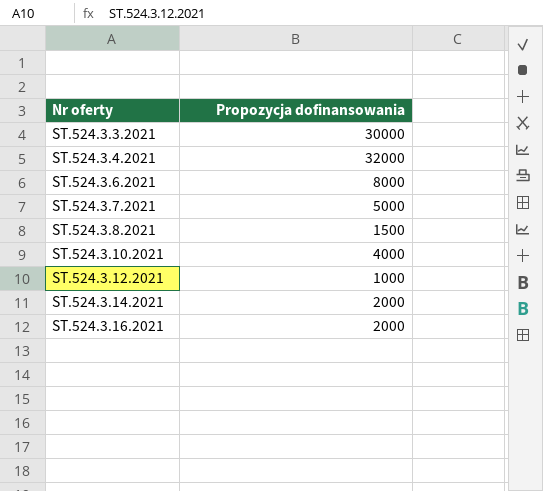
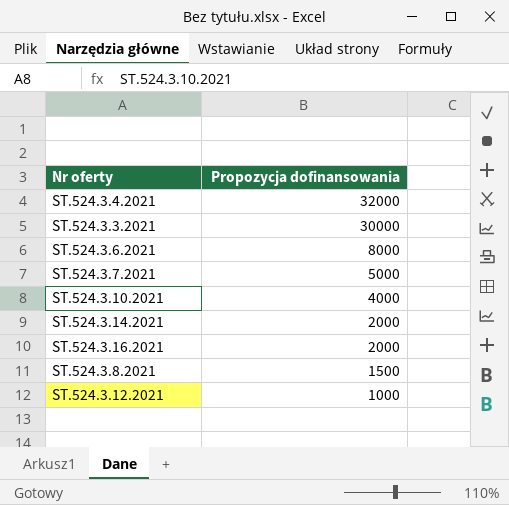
row order: Nr oferty ascending -> Propozycja dofinansowania descending

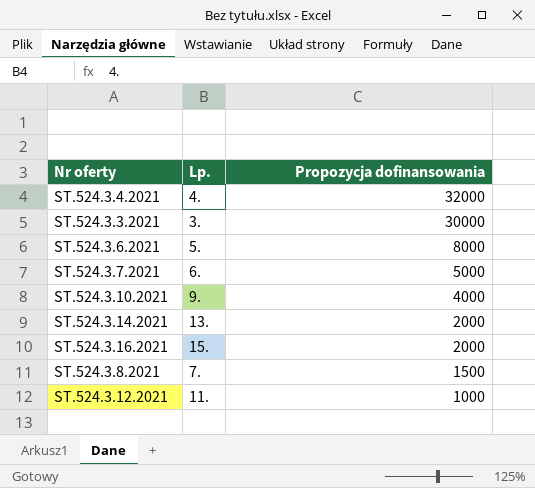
column Lp. | position: none -> 2

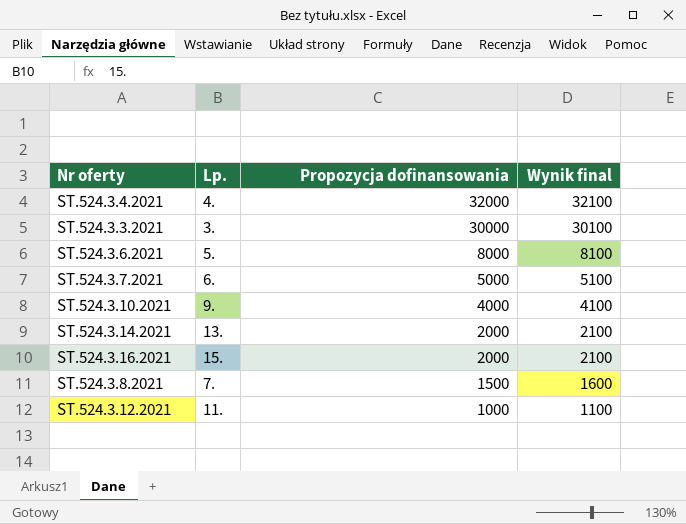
column Wynik final | formula: none -> [Propozycja dofinansowania] + 100

